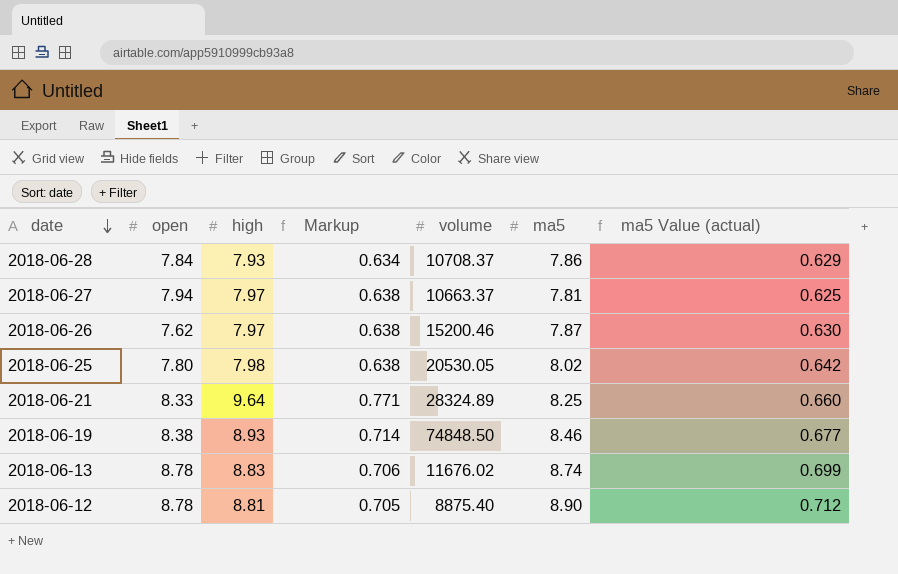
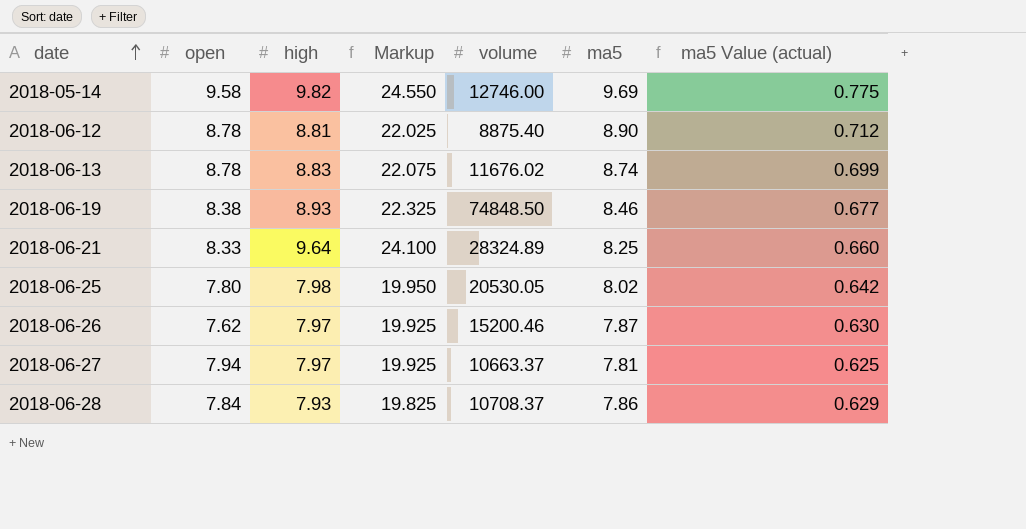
row order: date descending -> date ascending
column Markup | formula: [high] * 0.08 -> [high] * 2.5
row 2018-05-14: none -> 9.58 | 9.82 | 24.550 | 12746.00 | 9.69 | 0.775

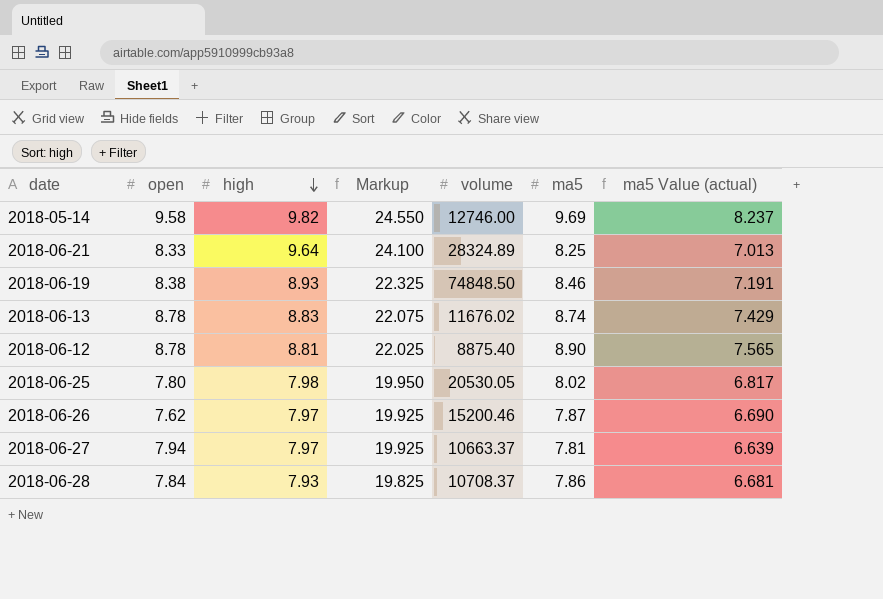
row order: date ascending -> high descending
column ma5 Value (actual) | formula: [ma5] * 0.08 -> [ma5] * 0.85

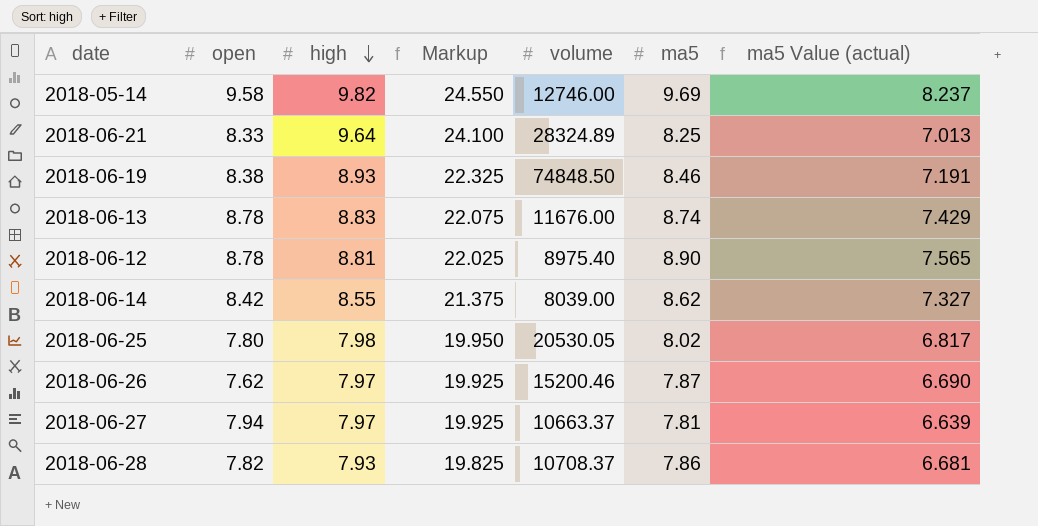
2018-06-13 | volume: 11676.02 -> 11676.00
2018-06-12 | volume: 8875.40 -> 8975.40
row 2018-06-14: none -> 8.42 | 8.55 | 21.375 | 8039.00 | 8.62 | 7.327
2018-06-28 | open: 7.84 -> 7.82

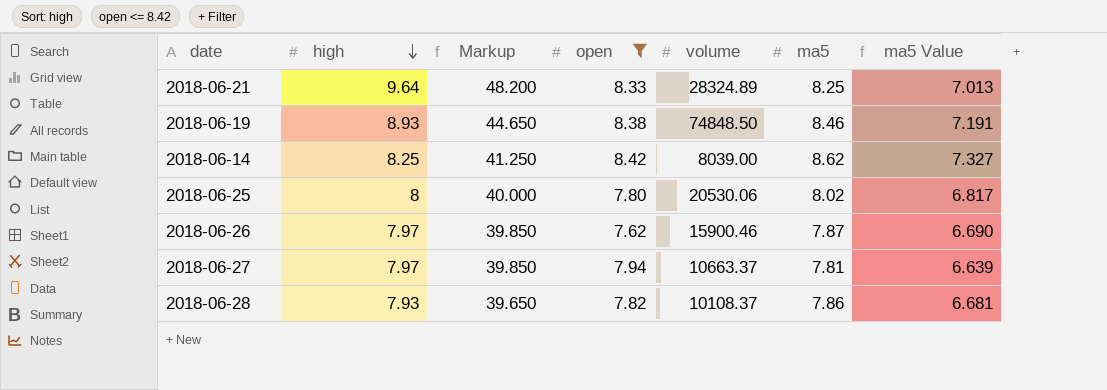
filter: none -> open <= 8.42
column Markup | formula: [high] * 2.5 -> [high] * 5
column open | position: 2 -> 4
column name: ma5 Value (actual) -> ma5 Value
2018-06-14 | high: 8.55 -> 8.25
2018-06-25 | high: 7.98 -> 8
2018-06-25 | volume: 20530.05 -> 20530.06
2018-06-26 | volume: 15200.46 -> 15900.46
2018-06-28 | volume: 10708.37 -> 10108.37

